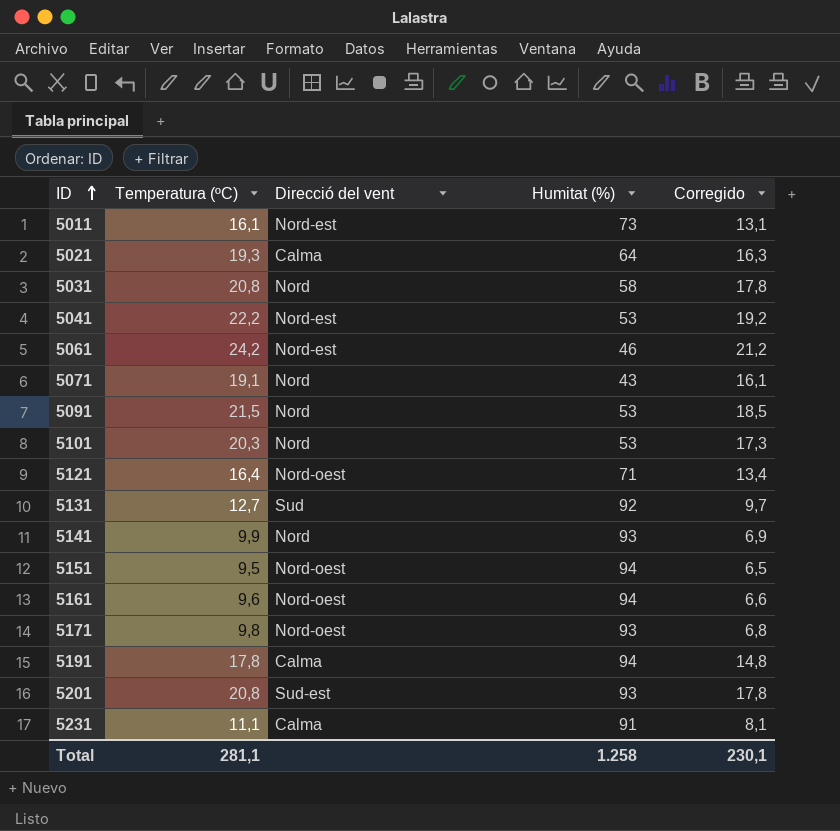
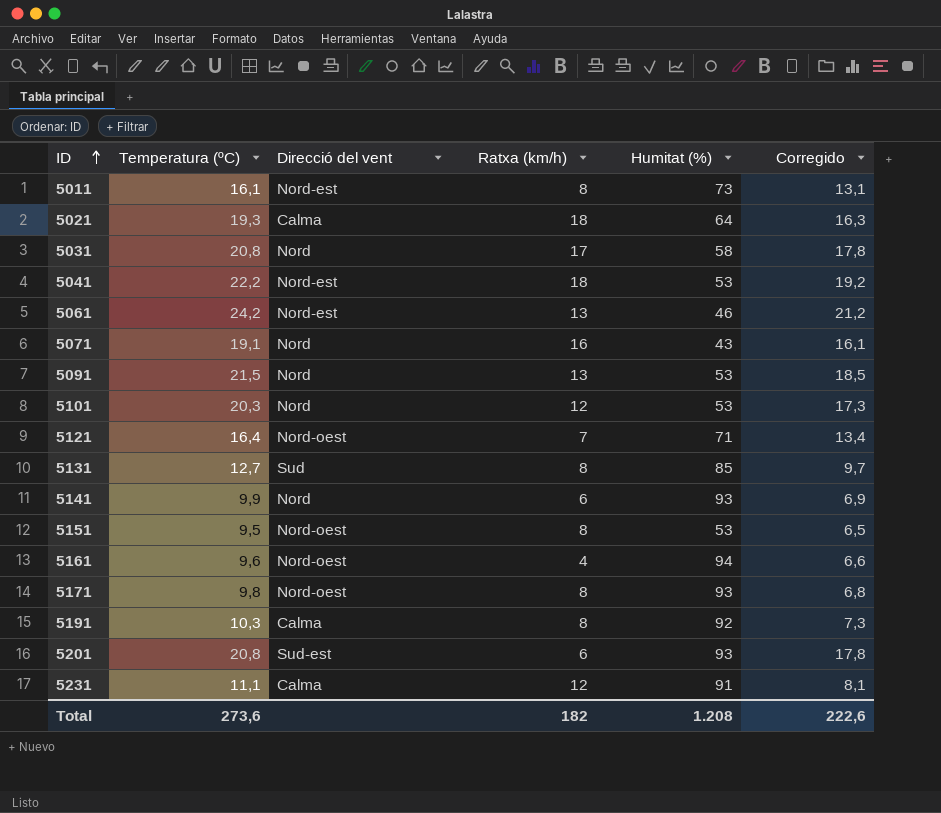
column Ratxa (km/h) | position: none -> 4
5131 | Humitat (%): 92 -> 85
5151 | Humitat (%): 94 -> 53
5191 | Temperatura (ºC): 17,8 -> 10,3
5191 | Humitat (%): 94 -> 92
5191 | Corregido: 14,8 -> 7,3
Total | Temperatura (ºC): 281,1 -> 273,6
Total | Humitat (%): 1.258 -> 1.208
Total | Corregido: 230,1 -> 222,6

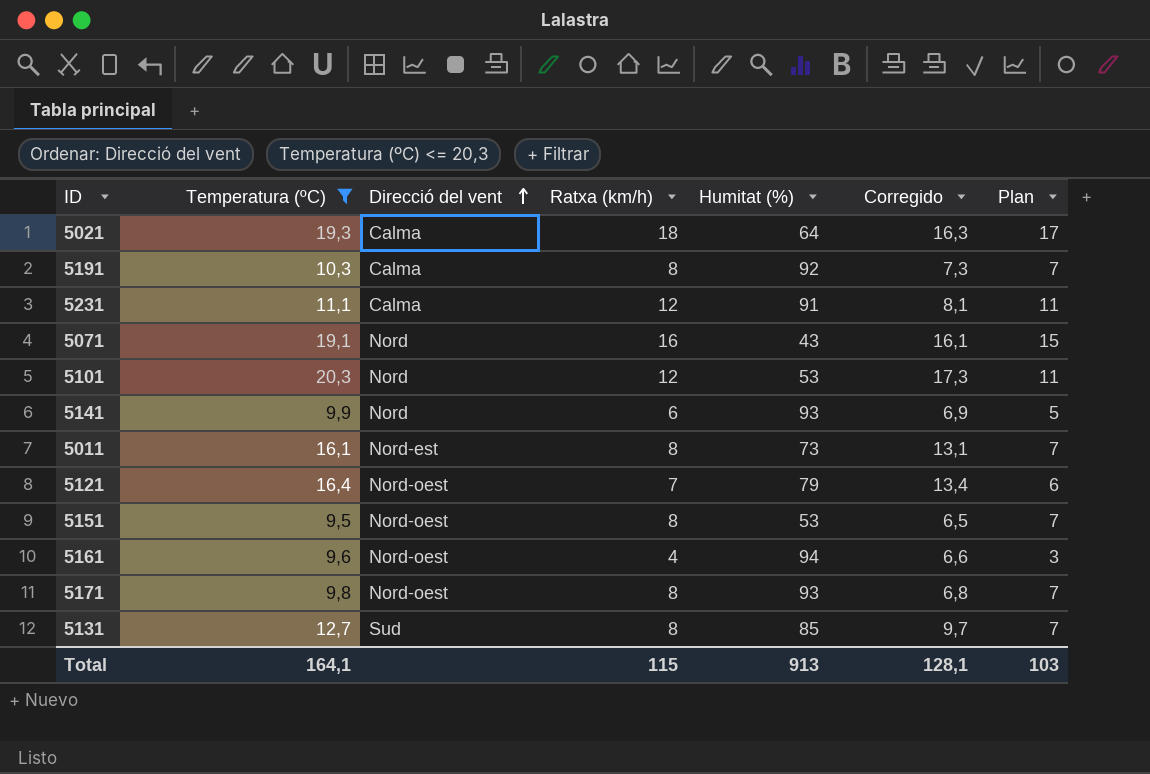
filter: none -> Temperatura (ºC) <= 20,3
row order: ID ascending -> Direcció del vent ascending
column Plan | formula: none -> [Ratxa (km/h)] - 1
5121 | Humitat (%): 71 -> 79
Total | Temperatura (ºC): 273,6 -> 164,1
Total | Ratxa (km/h): 182 -> 115
Total | Humitat (%): 1.208 -> 913
Total | Corregido: 222,6 -> 128,1

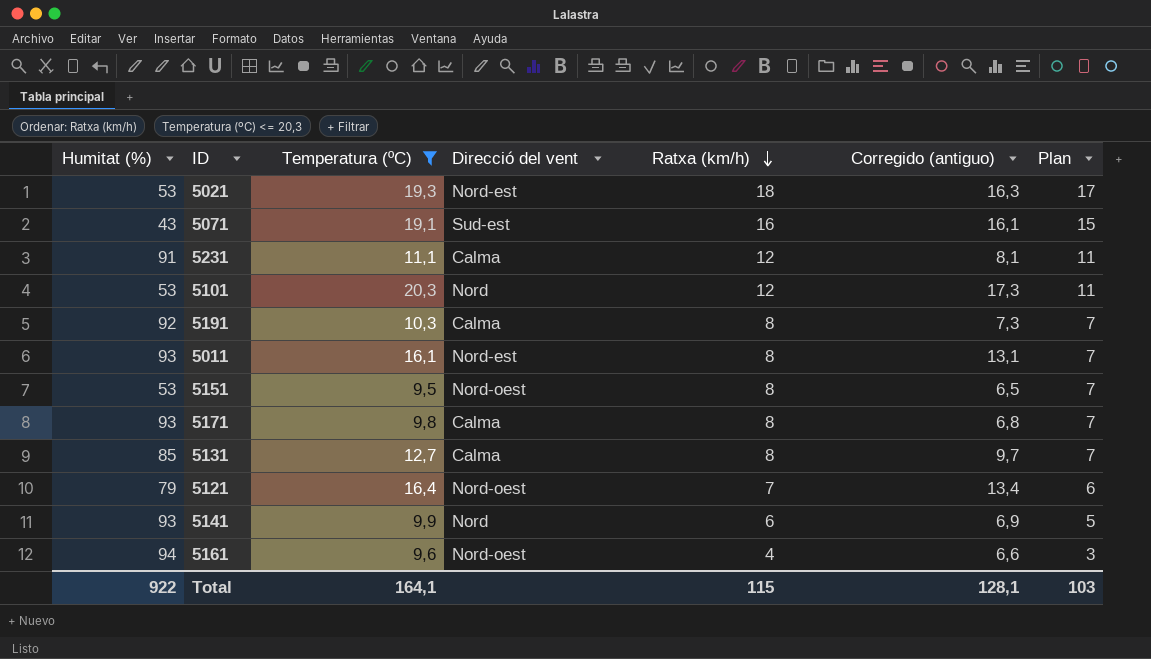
row order: Direcció del vent ascending -> Ratxa (km/h) descending
column Humitat (%) | position: 5 -> 1
column name: Corregido -> Corregido (antiguo)
5021 | Humitat (%): 64 -> 53
5021 | Direcció del vent: Calma -> Nord-est
5071 | Direcció del vent: Nord -> Sud-est
5011 | Humitat (%): 73 -> 93
5171 | Direcció del vent: Nord-oest -> Calma
5131 | Direcció del vent: Sud -> Calma
Total | Humitat (%): 913 -> 922

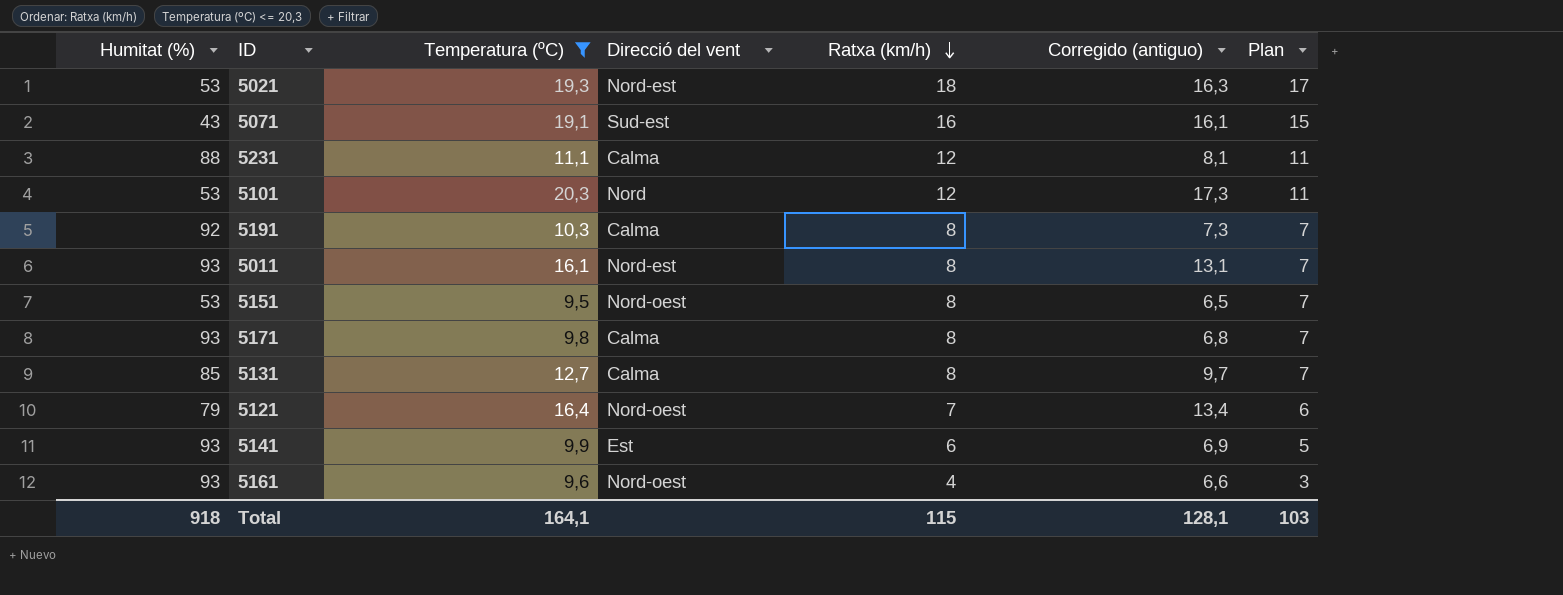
5231 | Humitat (%): 91 -> 88
5141 | Direcció del vent: Nord -> Est
5161 | Humitat (%): 94 -> 93
Total | Humitat (%): 922 -> 918

